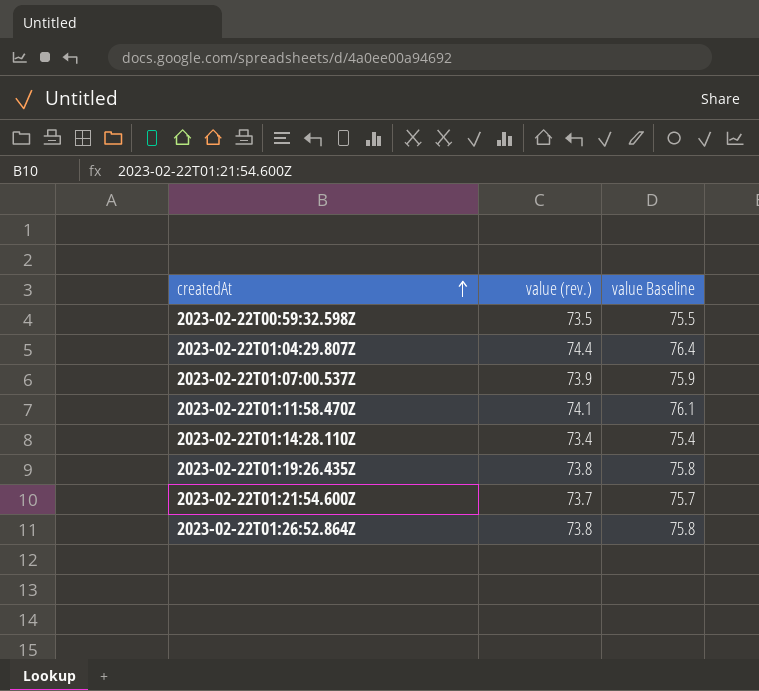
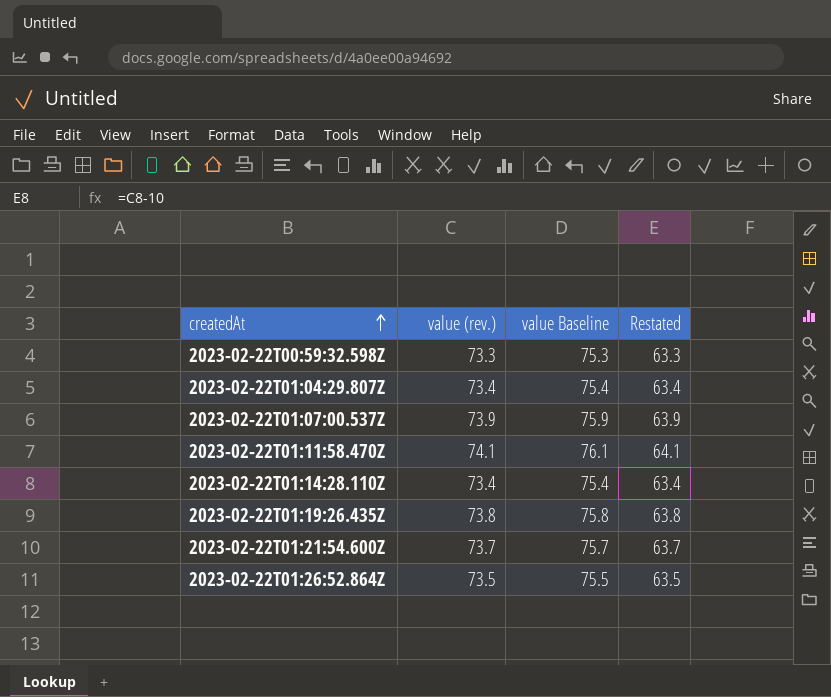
column Restated | formula: none -> [value (rev.)] - 10
2023-02-22T00:59:32.598Z | value (rev.): 73.5 -> 73.3
2023-02-22T00:59:32.598Z | value Baseline: 75.5 -> 75.3
2023-02-22T01:04:29.807Z | value (rev.): 74.4 -> 73.4
2023-02-22T01:04:29.807Z | value Baseline: 76.4 -> 75.4
2023-02-22T01:26:52.864Z | value (rev.): 73.8 -> 73.5
2023-02-22T01:26:52.864Z | value Baseline: 75.8 -> 75.5

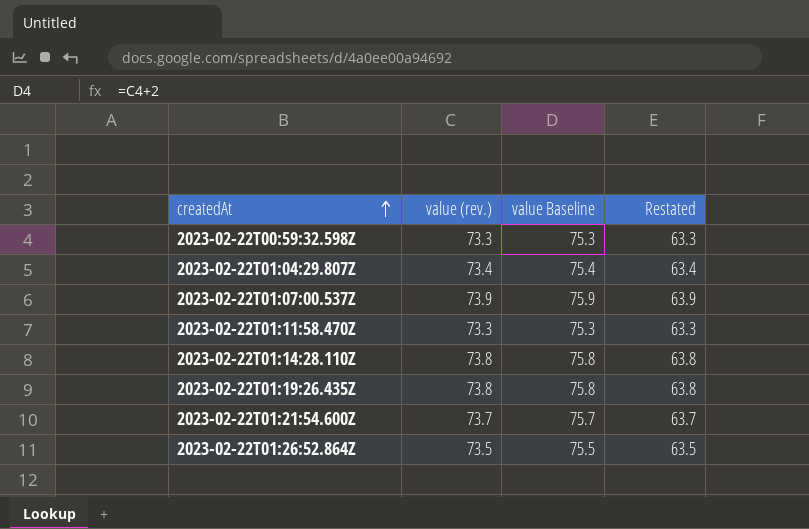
2023-02-22T01:11:58.470Z | value (rev.): 74.1 -> 73.3
2023-02-22T01:11:58.470Z | value Baseline: 76.1 -> 75.3
2023-02-22T01:11:58.470Z | Restated: 64.1 -> 63.3
2023-02-22T01:14:28.110Z | value (rev.): 73.4 -> 73.8
2023-02-22T01:14:28.110Z | value Baseline: 75.4 -> 75.8
2023-02-22T01:14:28.110Z | Restated: 63.4 -> 63.8

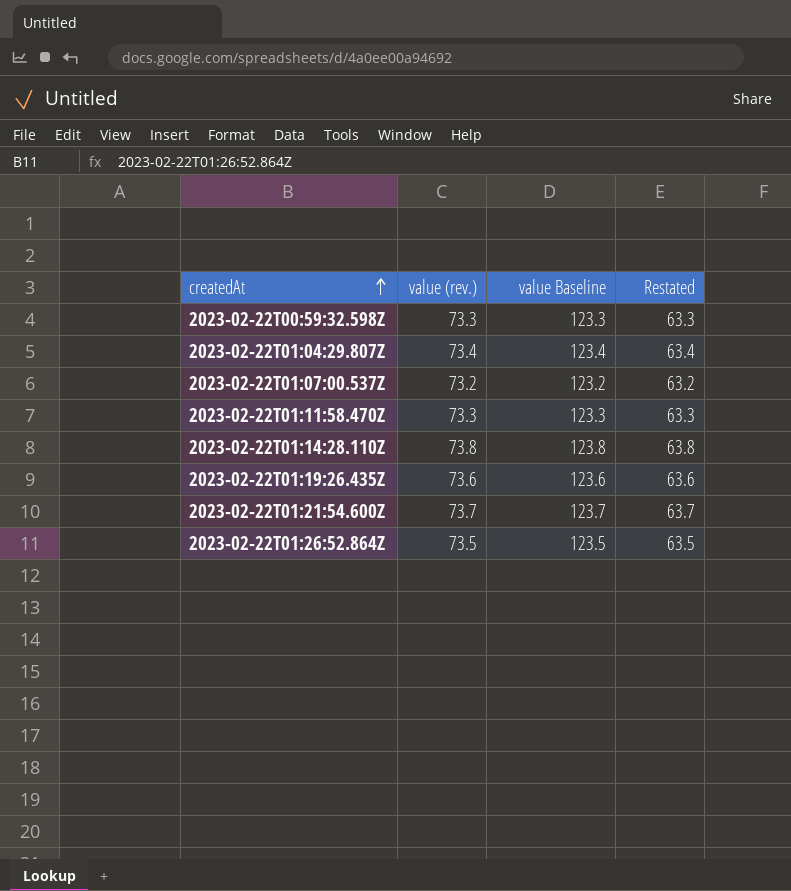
column value Baseline | formula: [value (rev.)] + 2 -> [value (rev.)] + 50
2023-02-22T01:07:00.537Z | value (rev.): 73.9 -> 73.2
2023-02-22T01:07:00.537Z | Restated: 63.9 -> 63.2
2023-02-22T01:19:26.435Z | value (rev.): 73.8 -> 73.6
2023-02-22T01:19:26.435Z | Restated: 63.8 -> 63.6

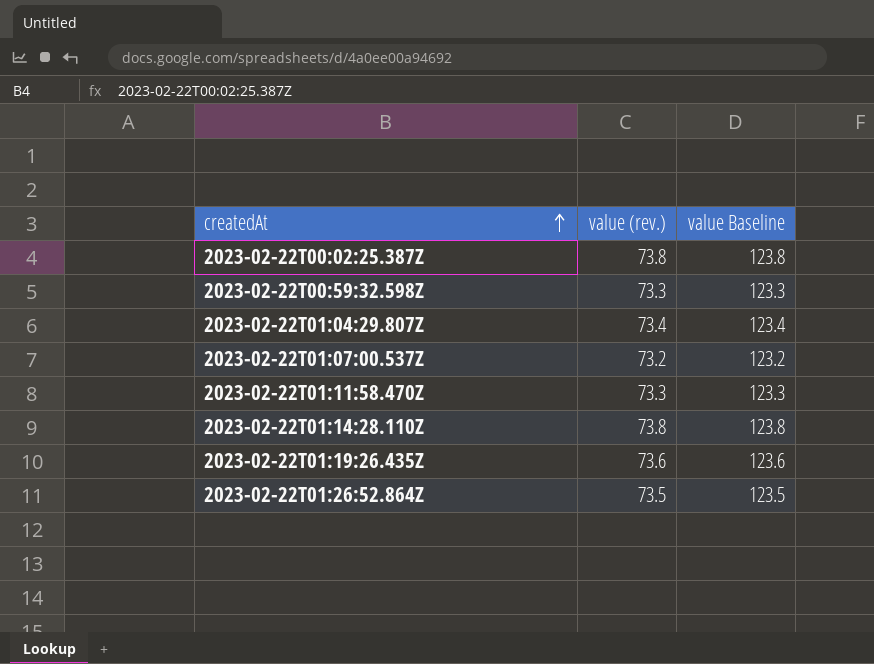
column Restated | formula: [value (rev.)] - 10 -> none
row 2023-02-22T01:21:54.600Z: 73.7 | 123.7 | 63.7 -> none
row 2023-02-22T00:02:25.387Z: none -> 73.8 | 123.8

